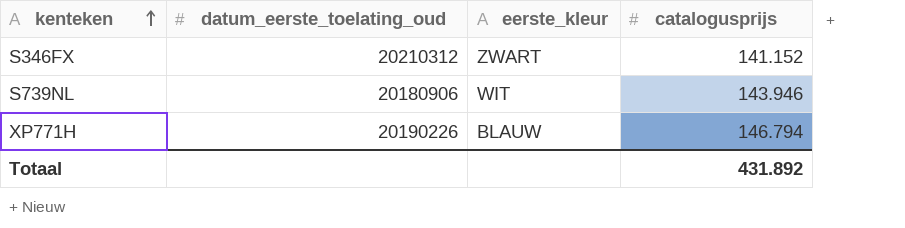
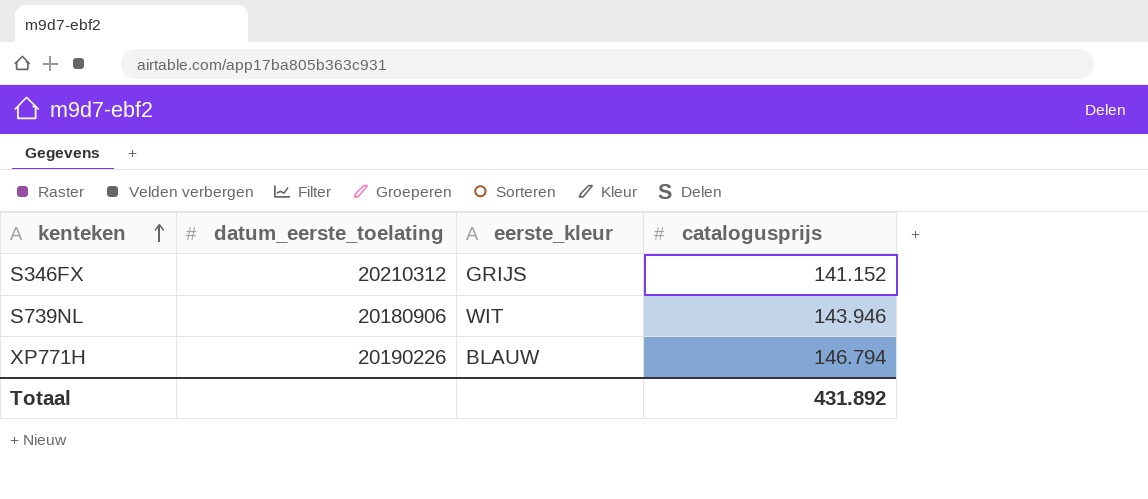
column name: datum_eerste_toelating_oud -> datum_eerste_toelating
S346FX | eerste_kleur: ZWART -> GRIJS

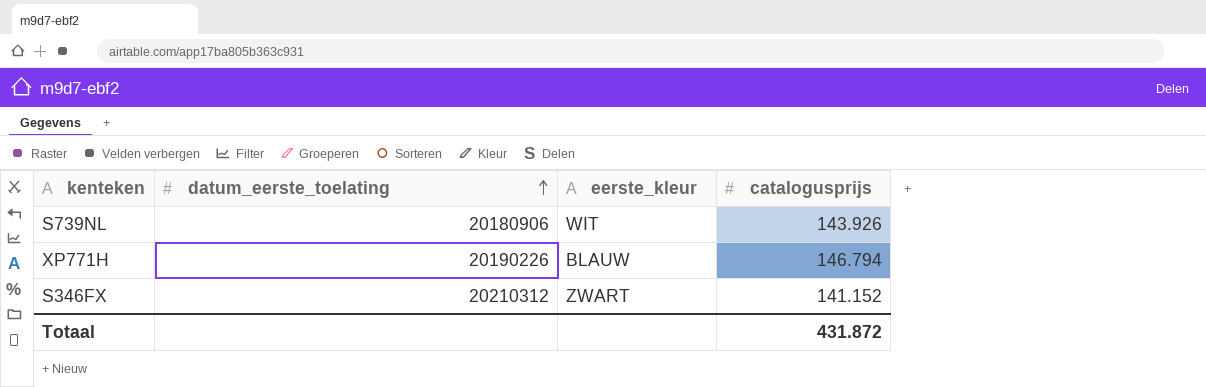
row order: kenteken ascending -> datum_eerste_toelating ascending
S739NL | catalogusprijs: 143.946 -> 143.926
S346FX | eerste_kleur: GRIJS -> ZWART
Totaal | catalogusprijs: 431.892 -> 431.872

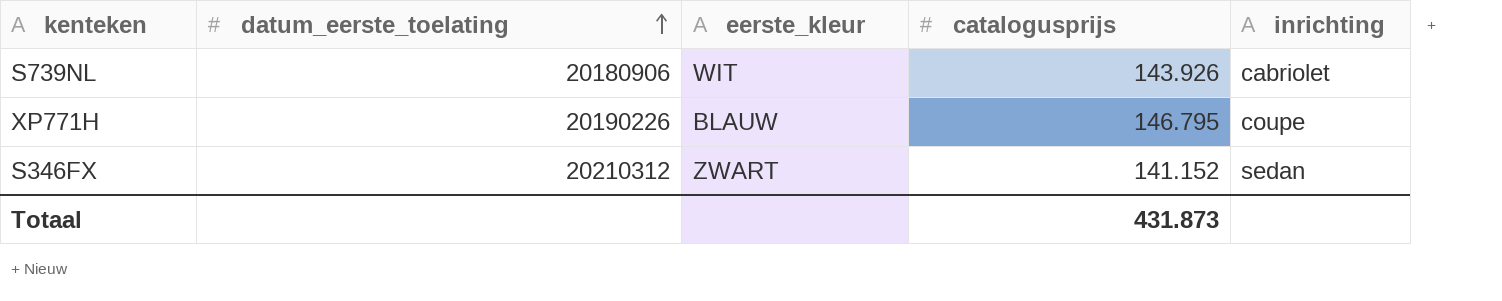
column inrichting | position: none -> 5
XP771H | catalogusprijs: 146.794 -> 146.795
Totaal | catalogusprijs: 431.872 -> 431.873

